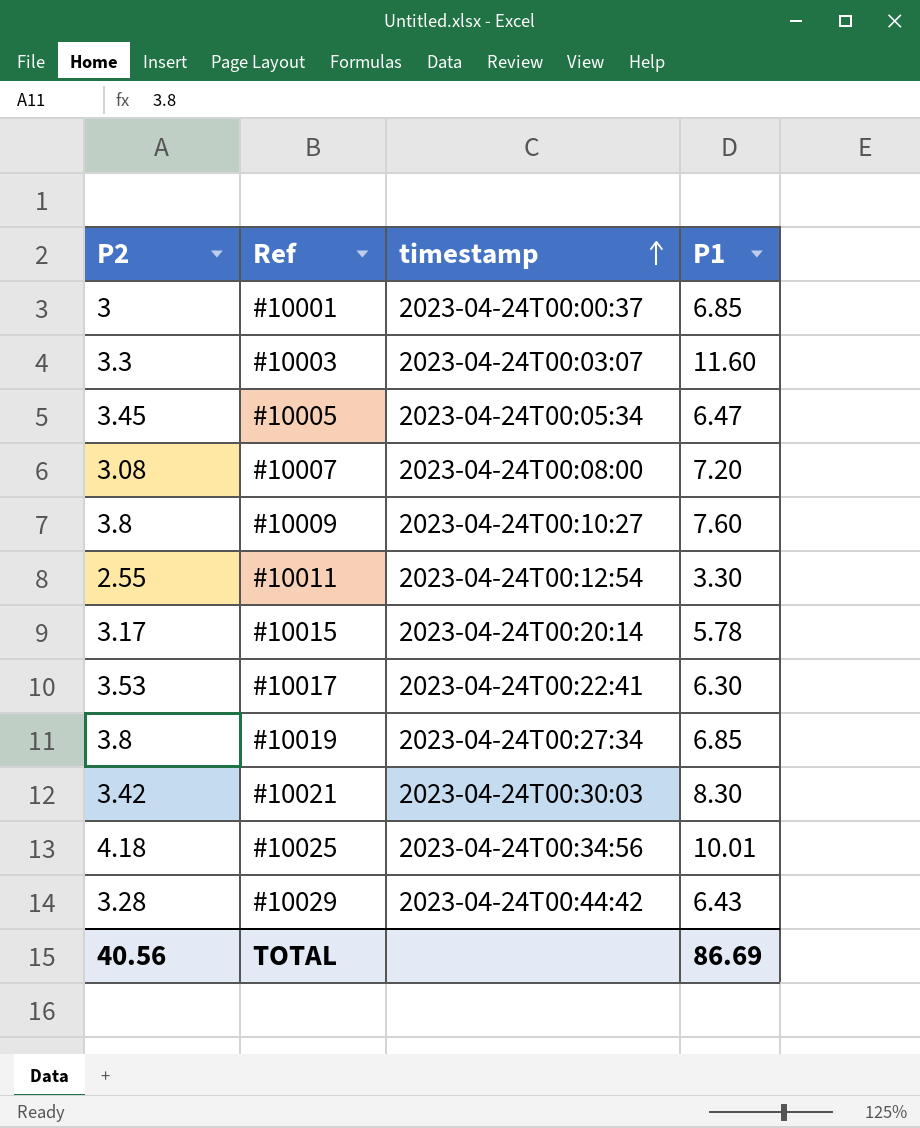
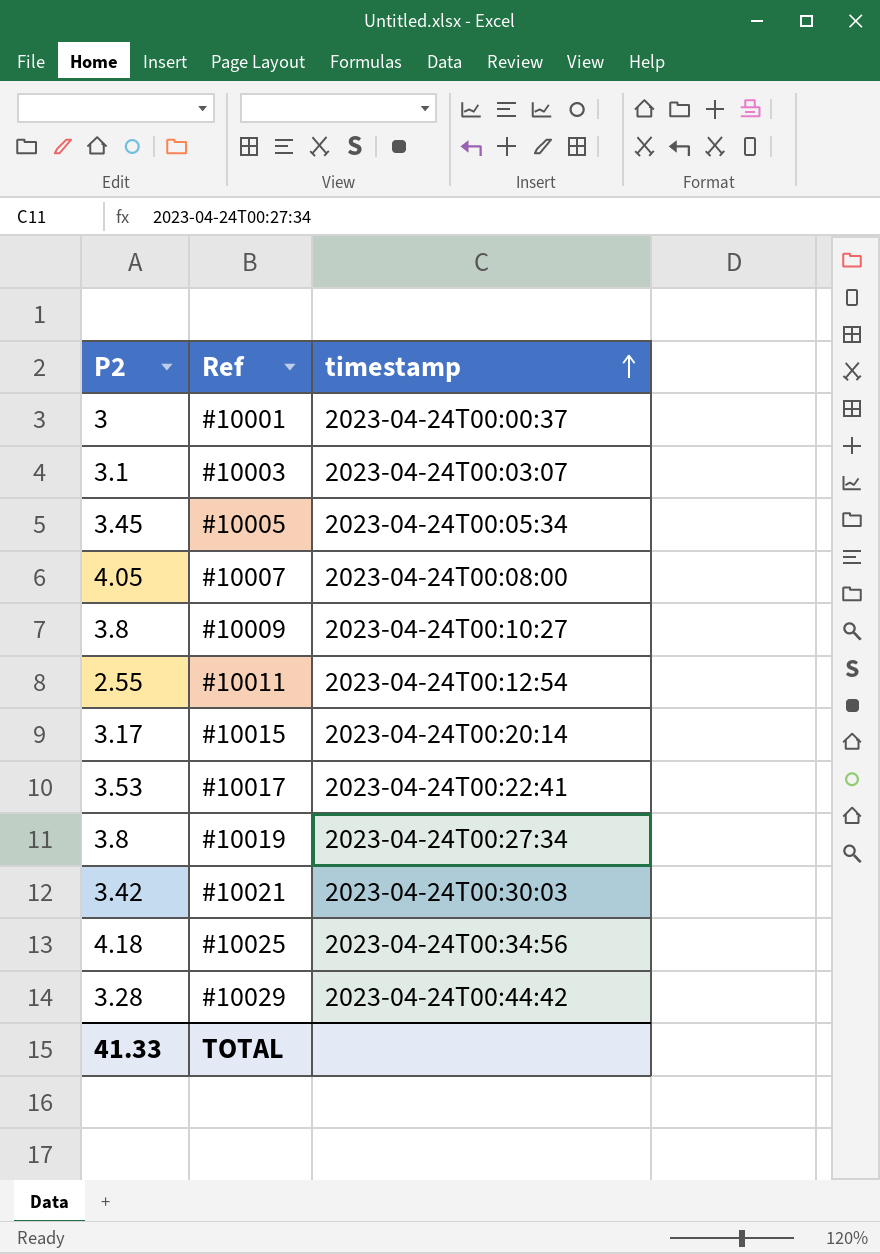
column P1 | position: 4 -> none
#10003 | P2: 3.3 -> 3.1
#10007 | P2: 3.08 -> 4.05
TOTAL | P2: 40.56 -> 41.33

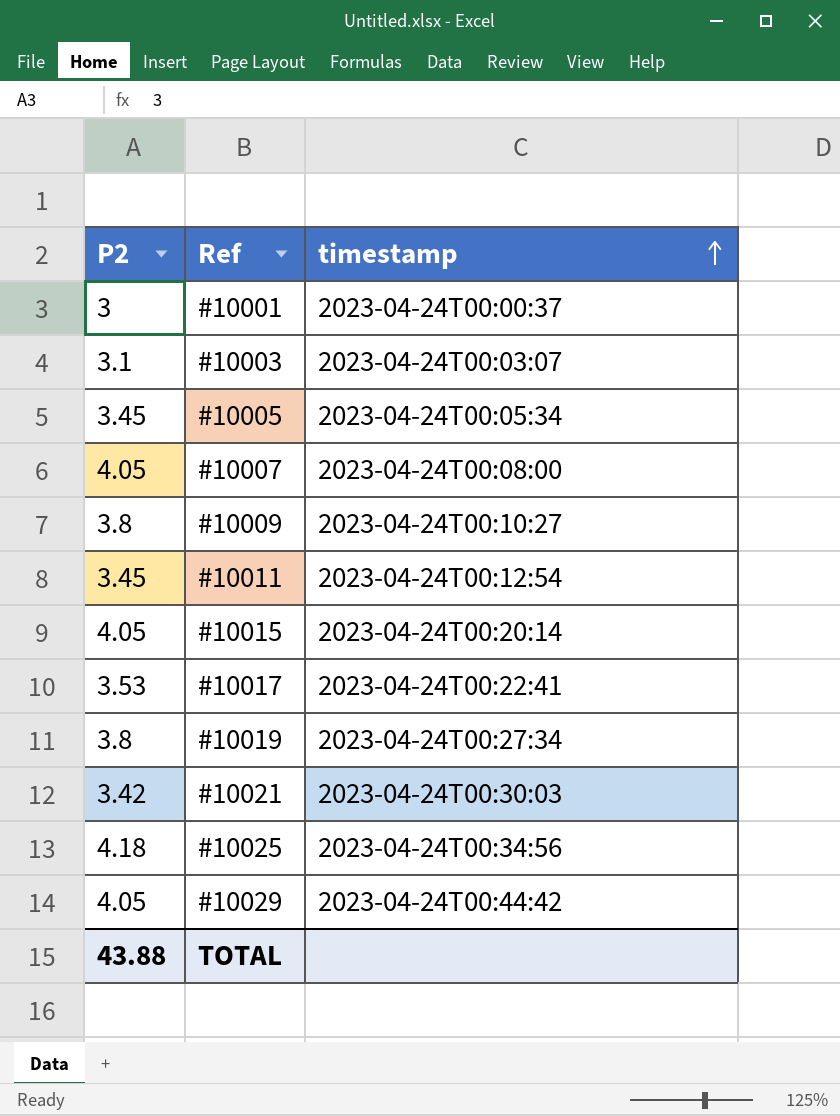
#10011 | P2: 2.55 -> 3.45
#10015 | P2: 3.17 -> 4.05
#10029 | P2: 3.28 -> 4.05
TOTAL | P2: 41.33 -> 43.88

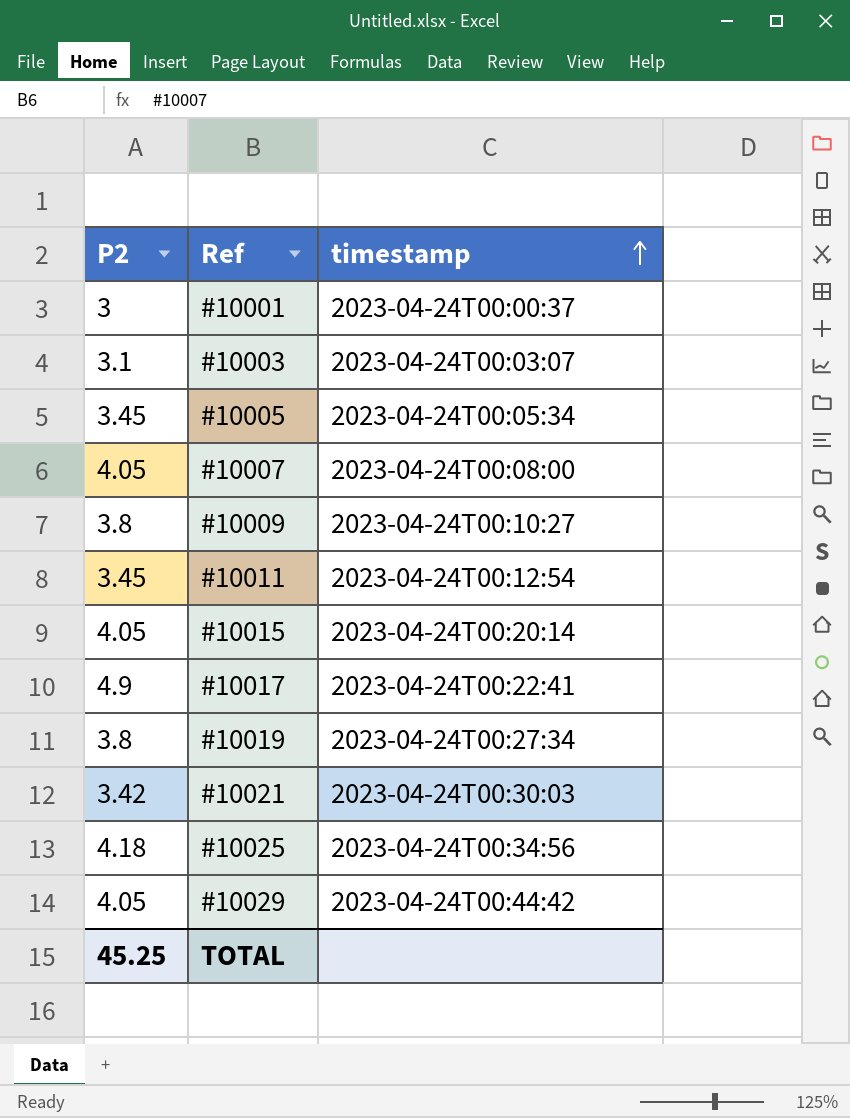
#10017 | P2: 3.53 -> 4.9
TOTAL | P2: 43.88 -> 45.25

